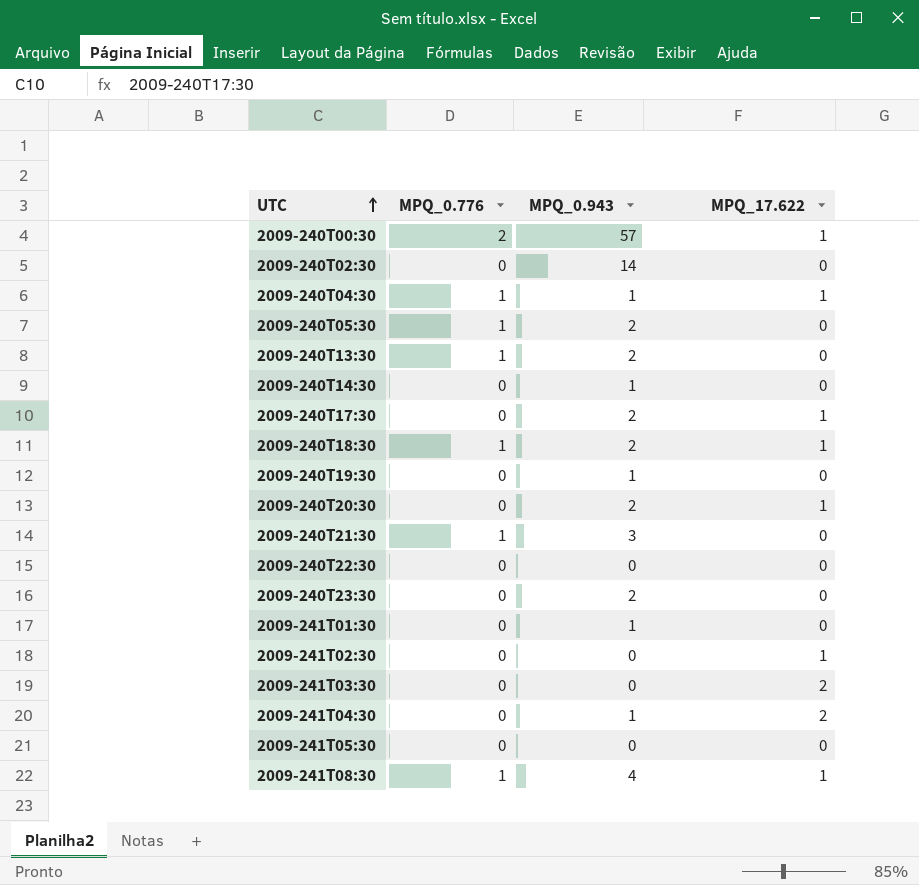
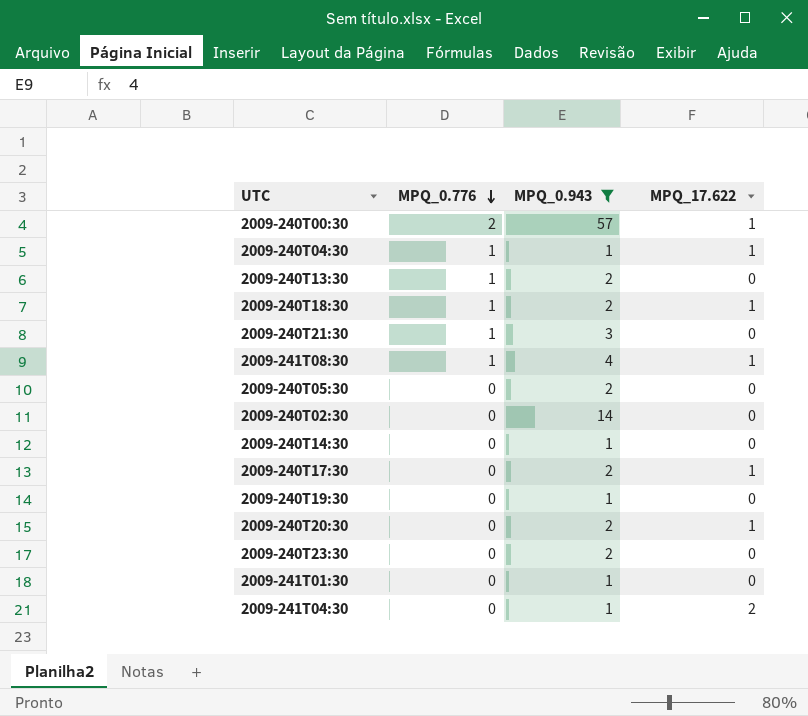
filter: none -> MPQ_0.943 != 0
row order: UTC ascending -> MPQ_0.776 descending
2009-240T05:30 | MPQ_0.776: 1 -> 0

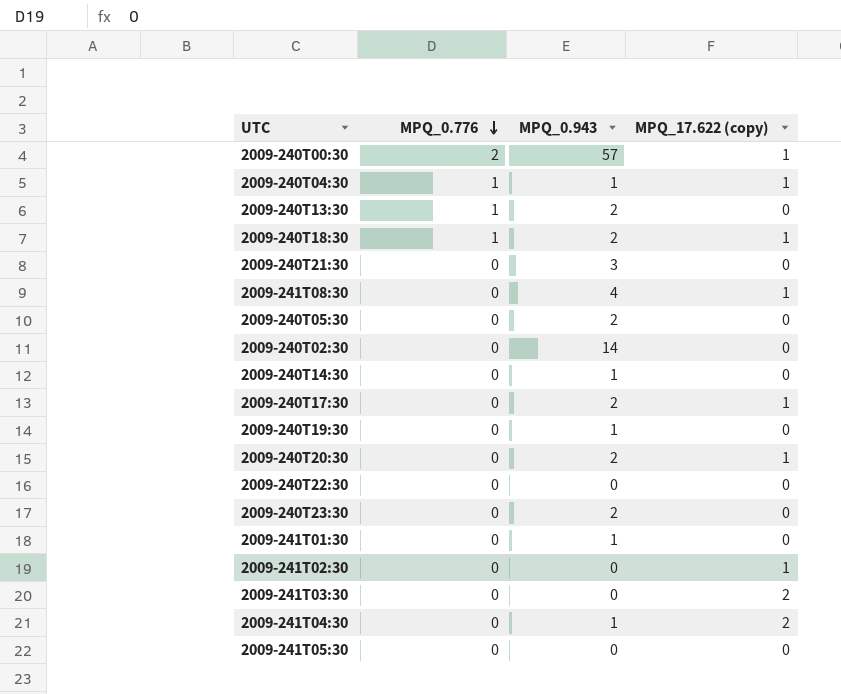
filter: MPQ_0.943 != 0 -> none
column name: MPQ_17.622 -> MPQ_17.622 (copy)
2009-240T21:30 | MPQ_0.776: 1 -> 0
2009-241T08:30 | MPQ_0.776: 1 -> 0

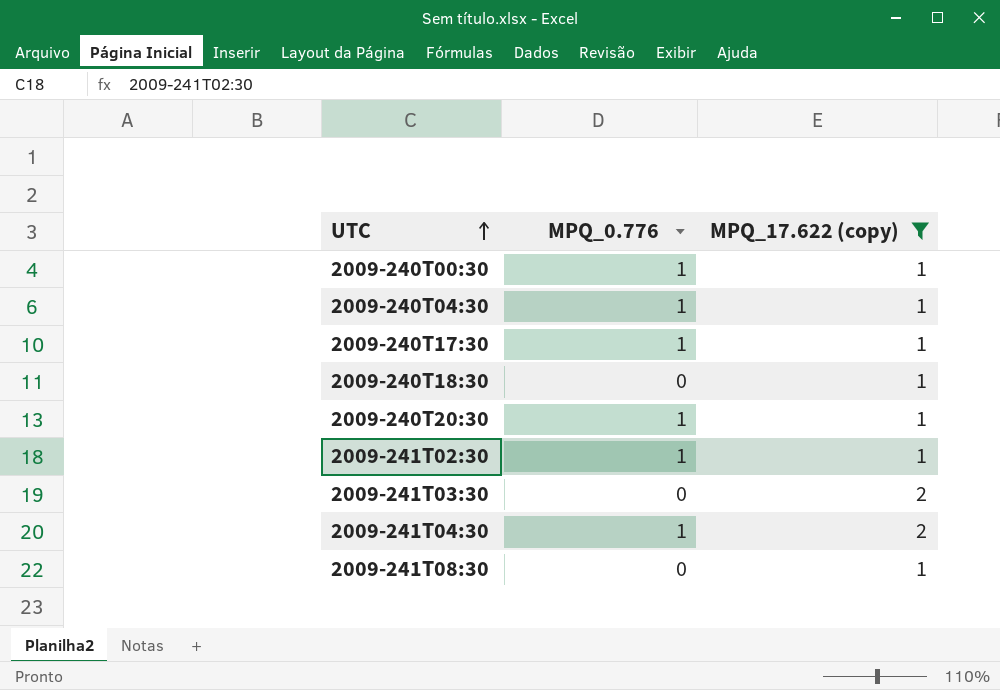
filter: none -> MPQ_17.622 (copy) != 0
row order: MPQ_0.776 descending -> UTC ascending
column MPQ_0.943 | position: 3 -> none
2009-240T00:30 | MPQ_0.776: 2 -> 1
2009-240T17:30 | MPQ_0.776: 0 -> 1
2009-240T18:30 | MPQ_0.776: 1 -> 0
2009-240T20:30 | MPQ_0.776: 0 -> 1
2009-241T02:30 | MPQ_0.776: 0 -> 1
2009-241T04:30 | MPQ_0.776: 0 -> 1

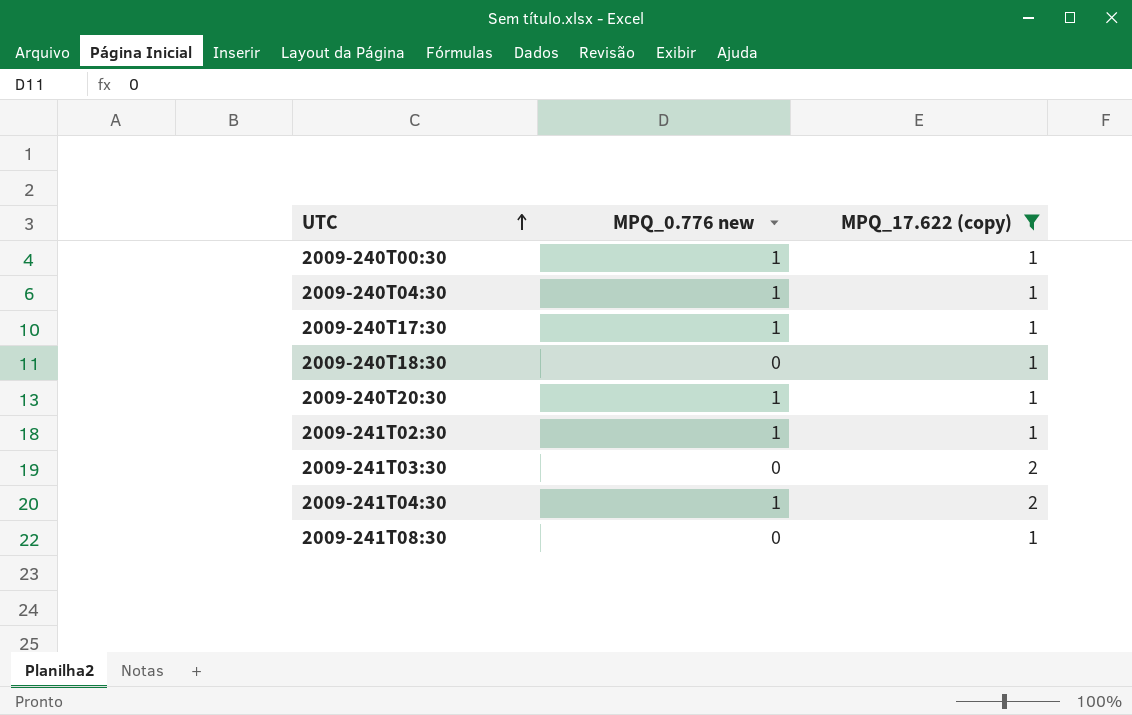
column name: MPQ_0.776 -> MPQ_0.776 new

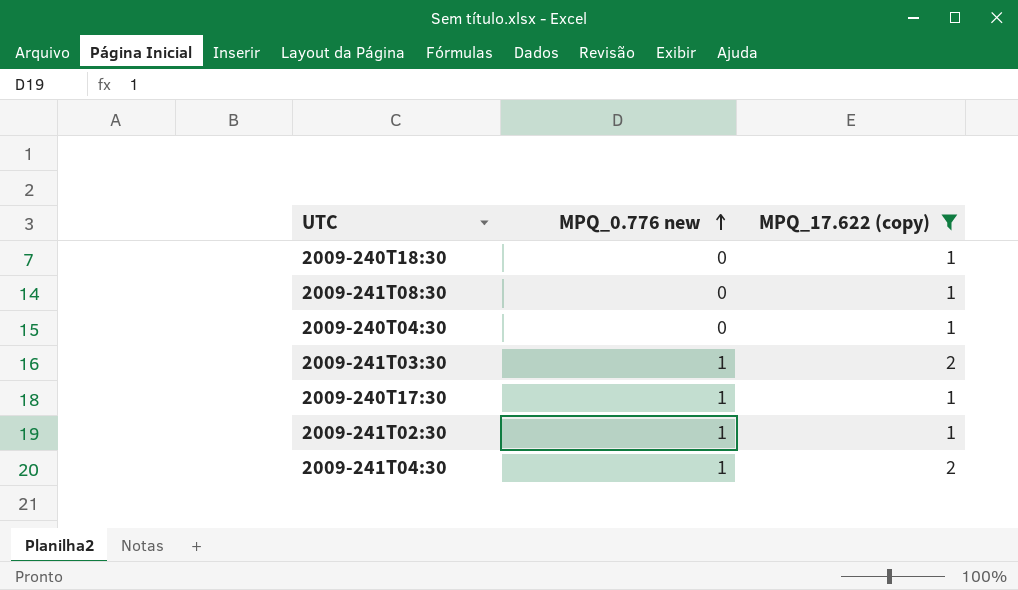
row order: UTC ascending -> MPQ_0.776 new ascending
row 2009-240T00:30: 1 | 1 -> none
row 2009-240T20:30: 1 | 1 -> none
2009-240T04:30 | MPQ_0.776 new: 1 -> 0
2009-241T03:30 | MPQ_0.776 new: 0 -> 1

